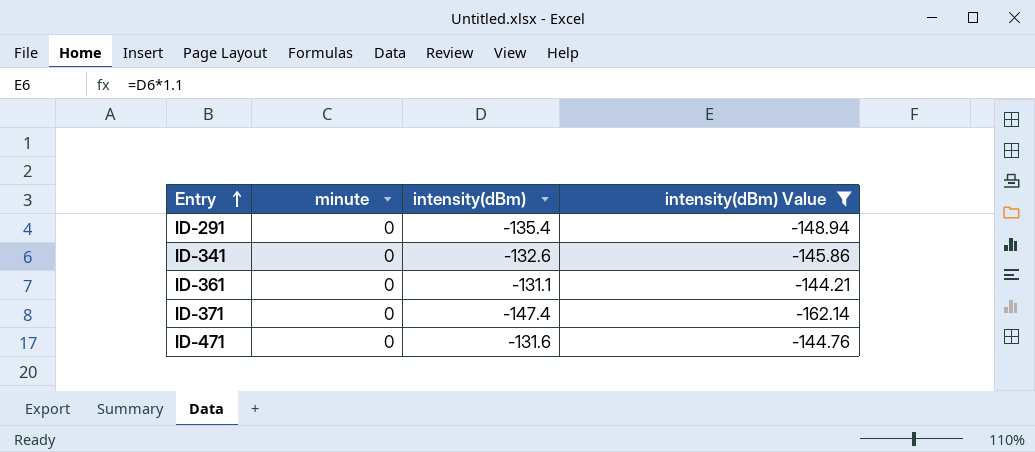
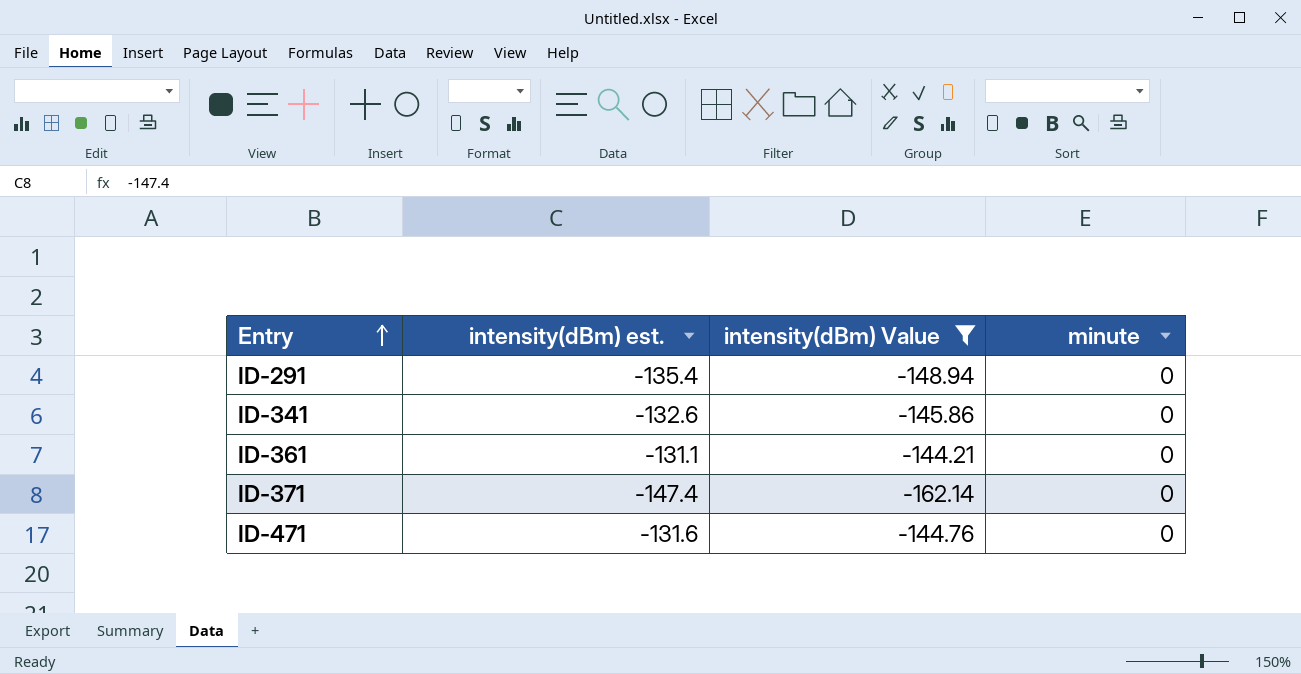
column name: intensity(dBm) -> intensity(dBm) est.
column minute | position: 2 -> 4

